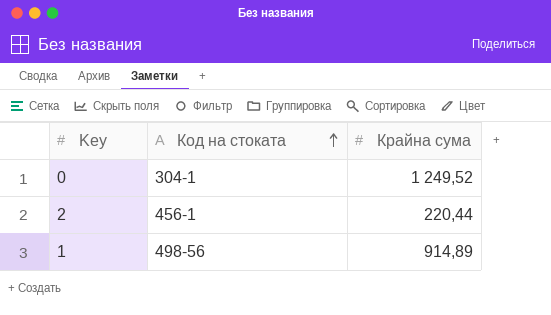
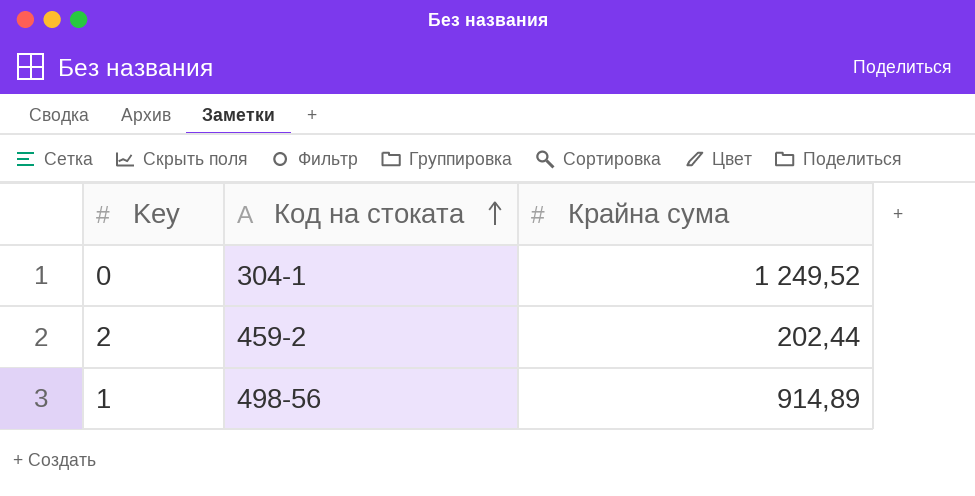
2 | Код на стоката: 456-1 -> 459-2
2 | Крайна сума: 220,44 -> 202,44

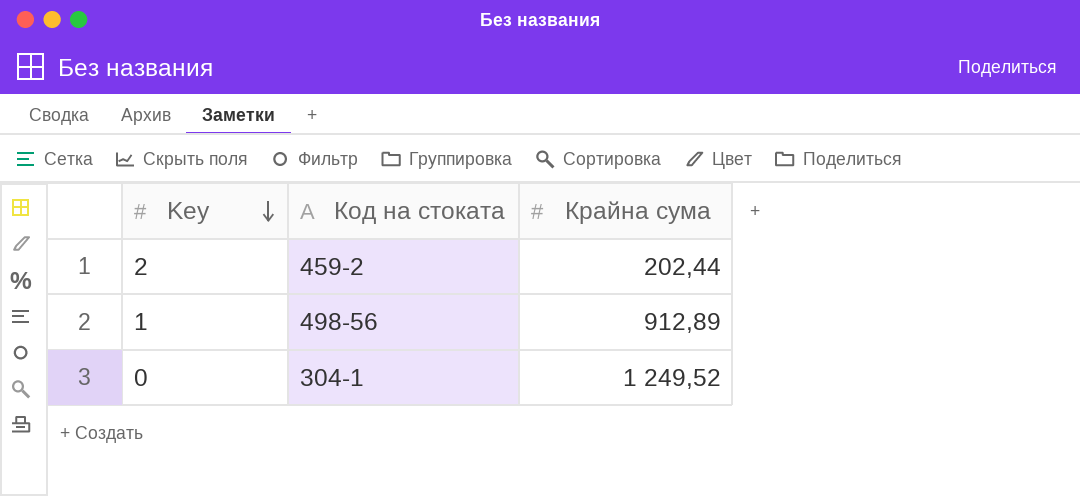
row order: Код на стоката ascending -> Key descending
1 | Крайна сума: 914,89 -> 912,89

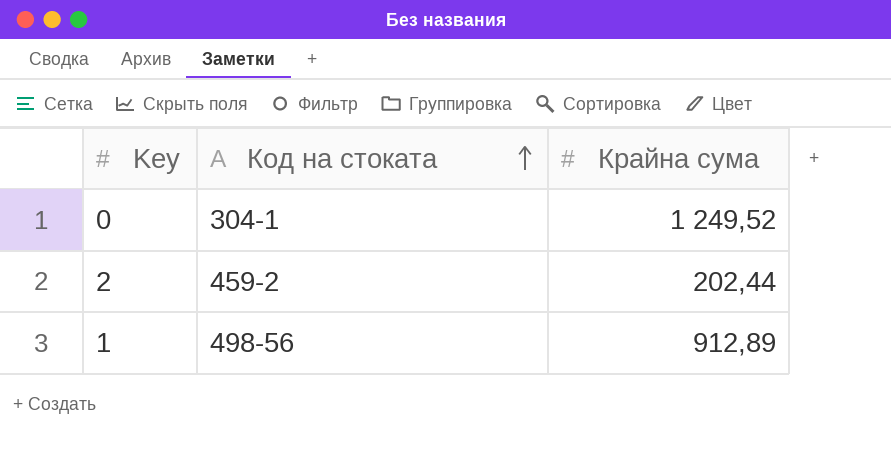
row order: Key descending -> Код на стоката ascending

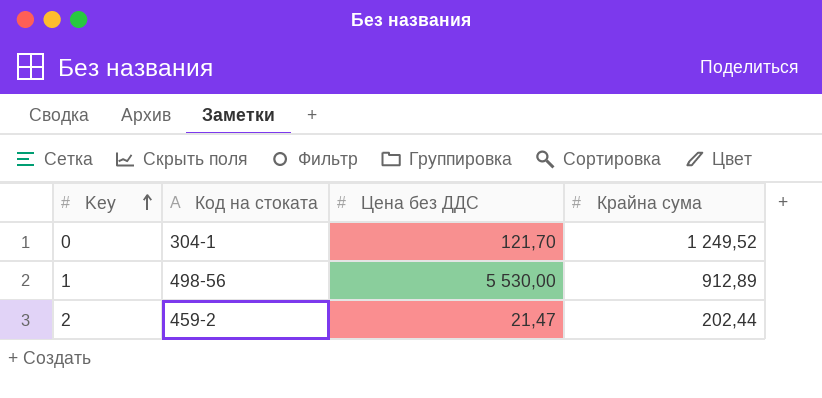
row order: Код на стоката ascending -> Key ascending
column Цена без ДДС | position: none -> 3

